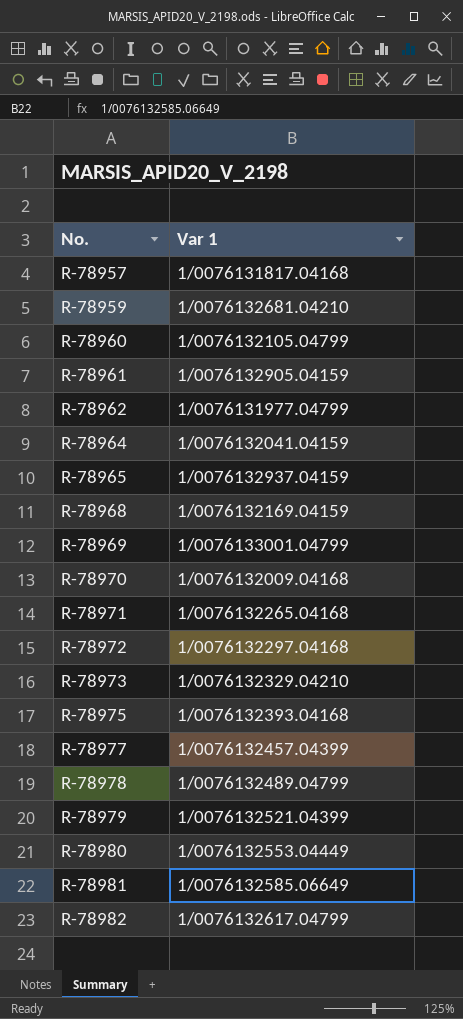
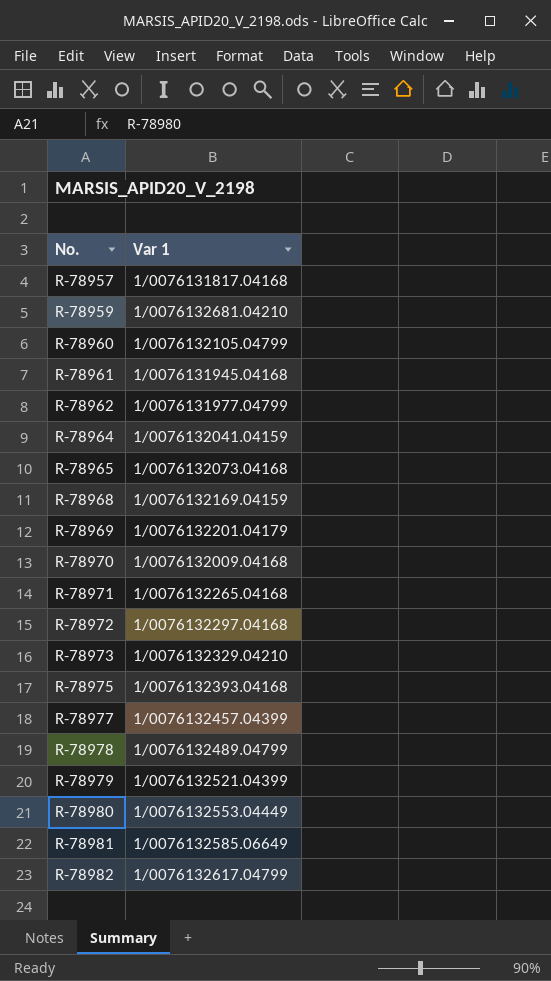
R-78961 | Var 1: 1/0076132905.04159 -> 1/0076131945.04168
R-78965 | Var 1: 1/0076132937.04159 -> 1/0076132073.04168
R-78969 | Var 1: 1/0076133001.04799 -> 1/0076132201.04179

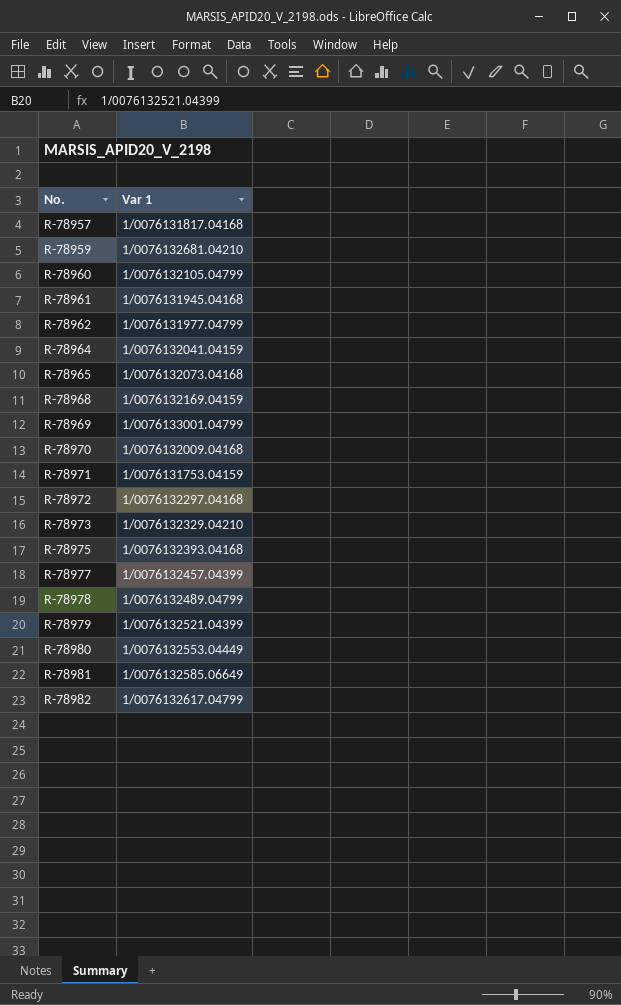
R-78969 | Var 1: 1/0076132201.04179 -> 1/0076133001.04799
R-78971 | Var 1: 1/0076132265.04168 -> 1/0076131753.04159

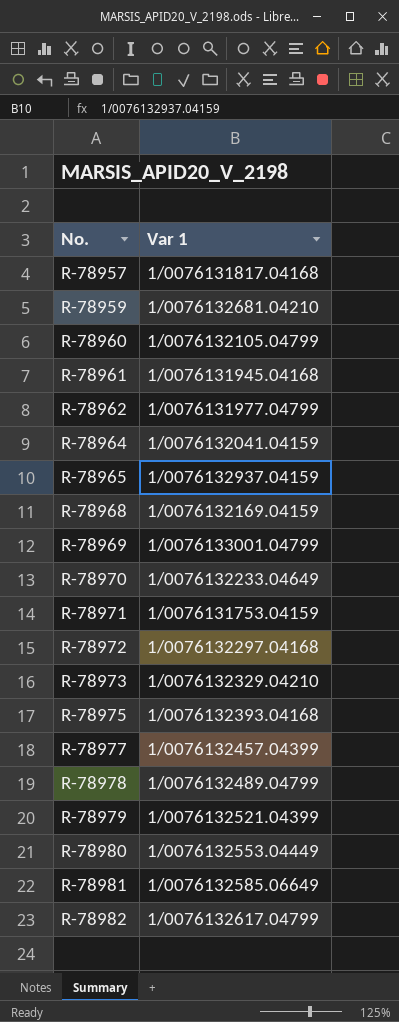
R-78965 | Var 1: 1/0076132073.04168 -> 1/0076132937.04159
R-78970 | Var 1: 1/0076132009.04168 -> 1/0076132233.04649

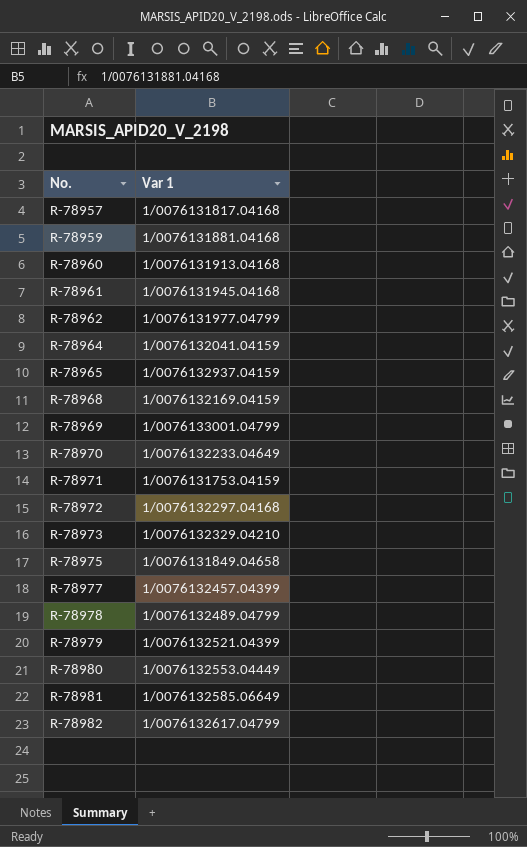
R-78959 | Var 1: 1/0076132681.04210 -> 1/0076131881.04168
R-78960 | Var 1: 1/0076132105.04799 -> 1/0076131913.04168
R-78975 | Var 1: 1/0076132393.04168 -> 1/0076131849.04658

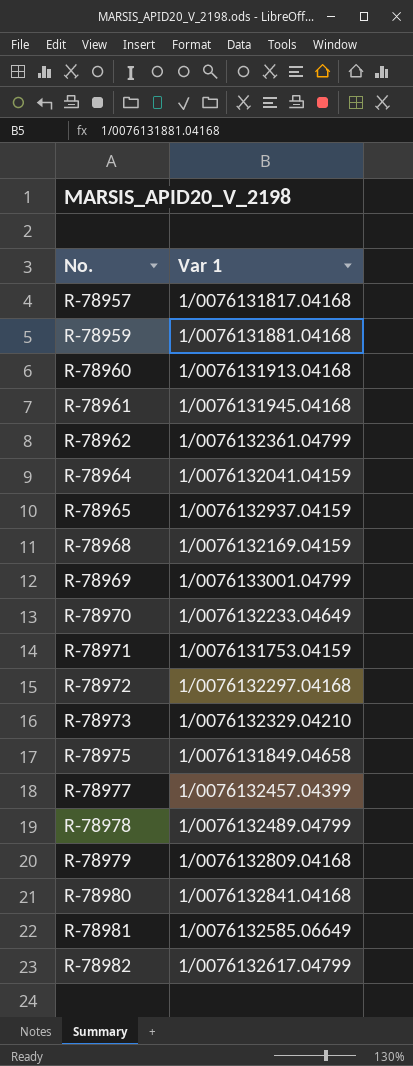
R-78962 | Var 1: 1/0076131977.04799 -> 1/0076132361.04799
R-78979 | Var 1: 1/0076132521.04399 -> 1/0076132809.04168
R-78980 | Var 1: 1/0076132553.04449 -> 1/0076132841.04168

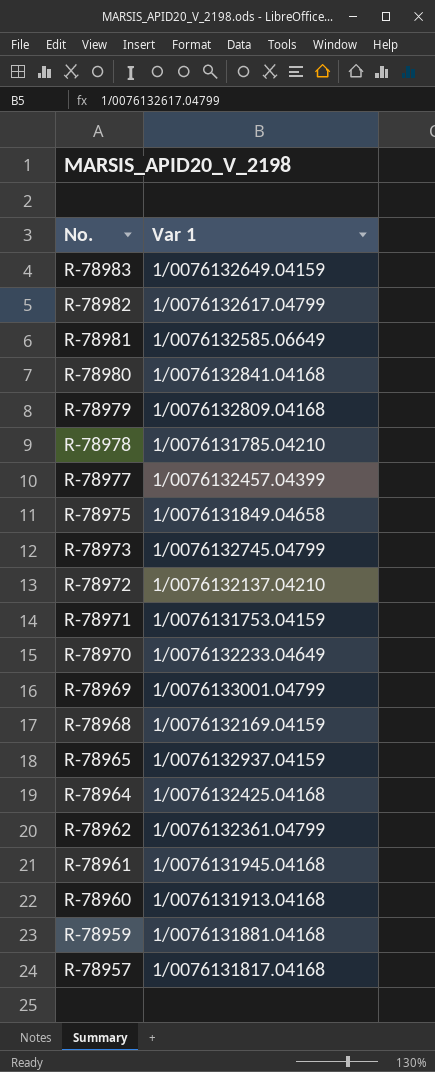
row order: No. ascending -> No. descending
row R-78983: none -> 1/0076132649.04159
R-78978 | Var 1: 1/0076132489.04799 -> 1/0076131785.04210
R-78973 | Var 1: 1/0076132329.04210 -> 1/0076132745.04799
R-78972 | Var 1: 1/0076132297.04168 -> 1/0076132137.04210
R-78964 | Var 1: 1/0076132041.04159 -> 1/0076132425.04168

